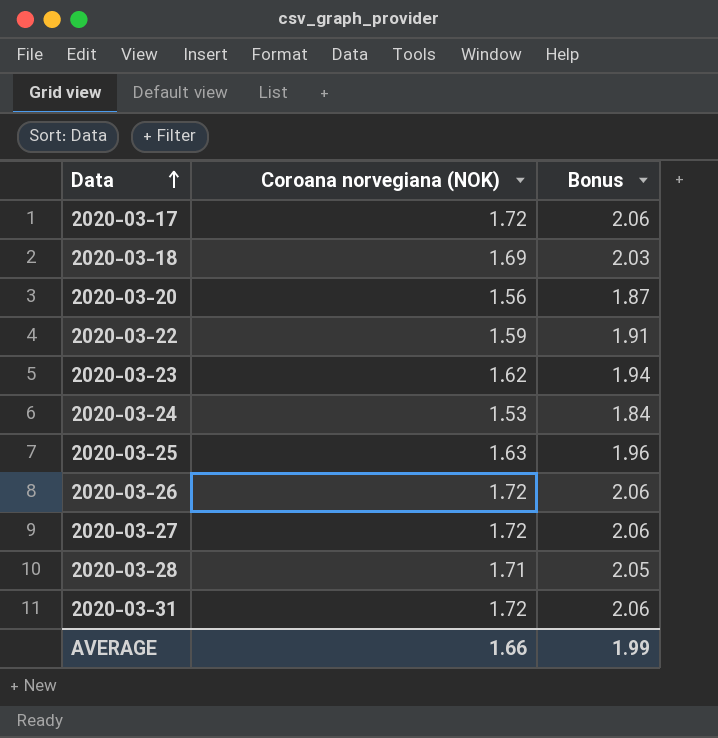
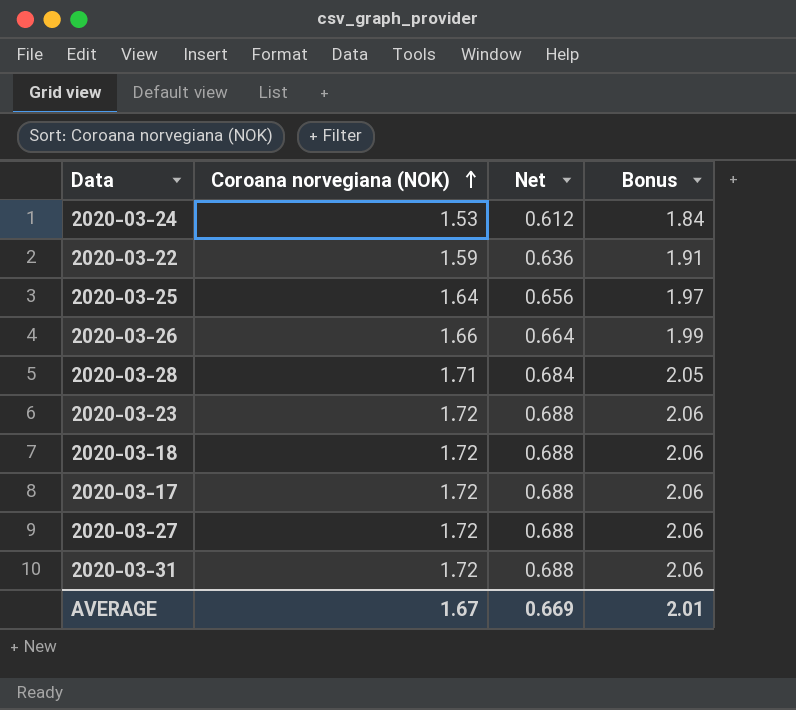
row order: Data ascending -> Coroana norvegiana (NOK) ascending
column Net | formula: none -> [Coroana norvegiana (NOK)] * 0.4
row 2020-03-20: 1.56 | 1.87 -> none
2020-03-25 | Coroana norvegiana (NOK): 1.63 -> 1.64
2020-03-25 | Bonus: 1.96 -> 1.97
2020-03-26 | Coroana norvegiana (NOK): 1.72 -> 1.66
2020-03-26 | Bonus: 2.06 -> 1.99
2020-03-23 | Coroana norvegiana (NOK): 1.62 -> 1.72
2020-03-23 | Bonus: 1.94 -> 2.06
2020-03-18 | Coroana norvegiana (NOK): 1.69 -> 1.72
2020-03-18 | Bonus: 2.03 -> 2.06
AVERAGE | Coroana norvegiana (NOK): 1.66 -> 1.67
AVERAGE | Bonus: 1.99 -> 2.01

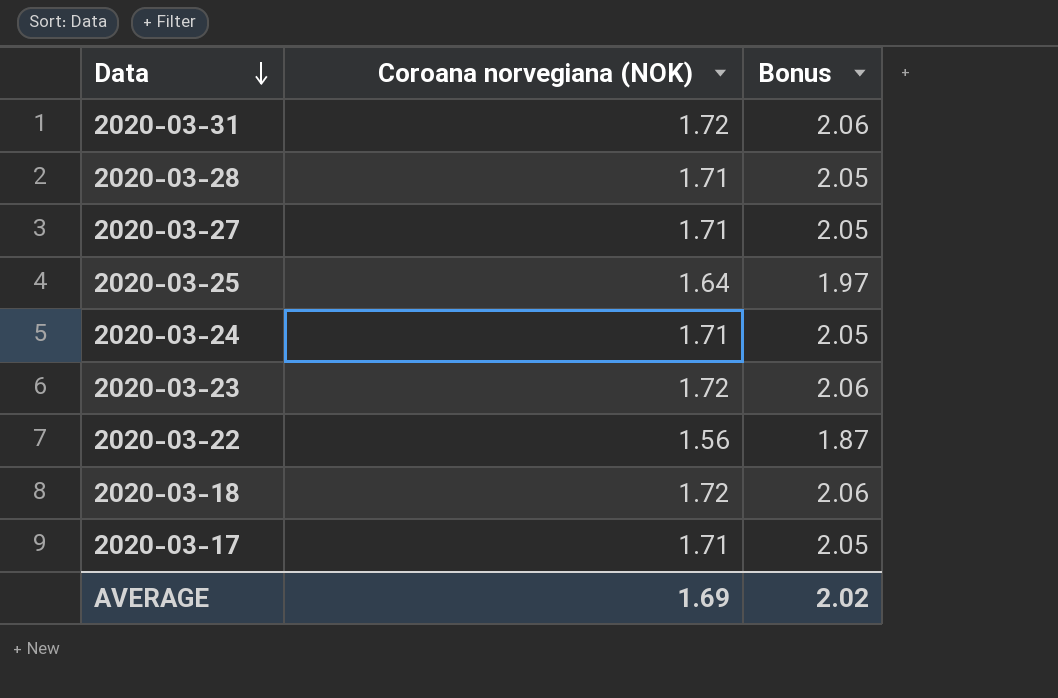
row order: Coroana norvegiana (NOK) ascending -> Data descending
column Net | formula: [Coroana norvegiana (NOK)] * 0.4 -> none
row 2020-03-26: 1.66 | 0.664 | 1.99 -> none
2020-03-27 | Coroana norvegiana (NOK): 1.72 -> 1.71
2020-03-27 | Bonus: 2.06 -> 2.05
2020-03-24 | Coroana norvegiana (NOK): 1.53 -> 1.71
2020-03-24 | Bonus: 1.84 -> 2.05
2020-03-22 | Coroana norvegiana (NOK): 1.59 -> 1.56
2020-03-22 | Bonus: 1.91 -> 1.87
2020-03-17 | Coroana norvegiana (NOK): 1.72 -> 1.71
2020-03-17 | Bonus: 2.06 -> 2.05
AVERAGE | Coroana norvegiana (NOK): 1.67 -> 1.69
AVERAGE | Bonus: 2.01 -> 2.02

